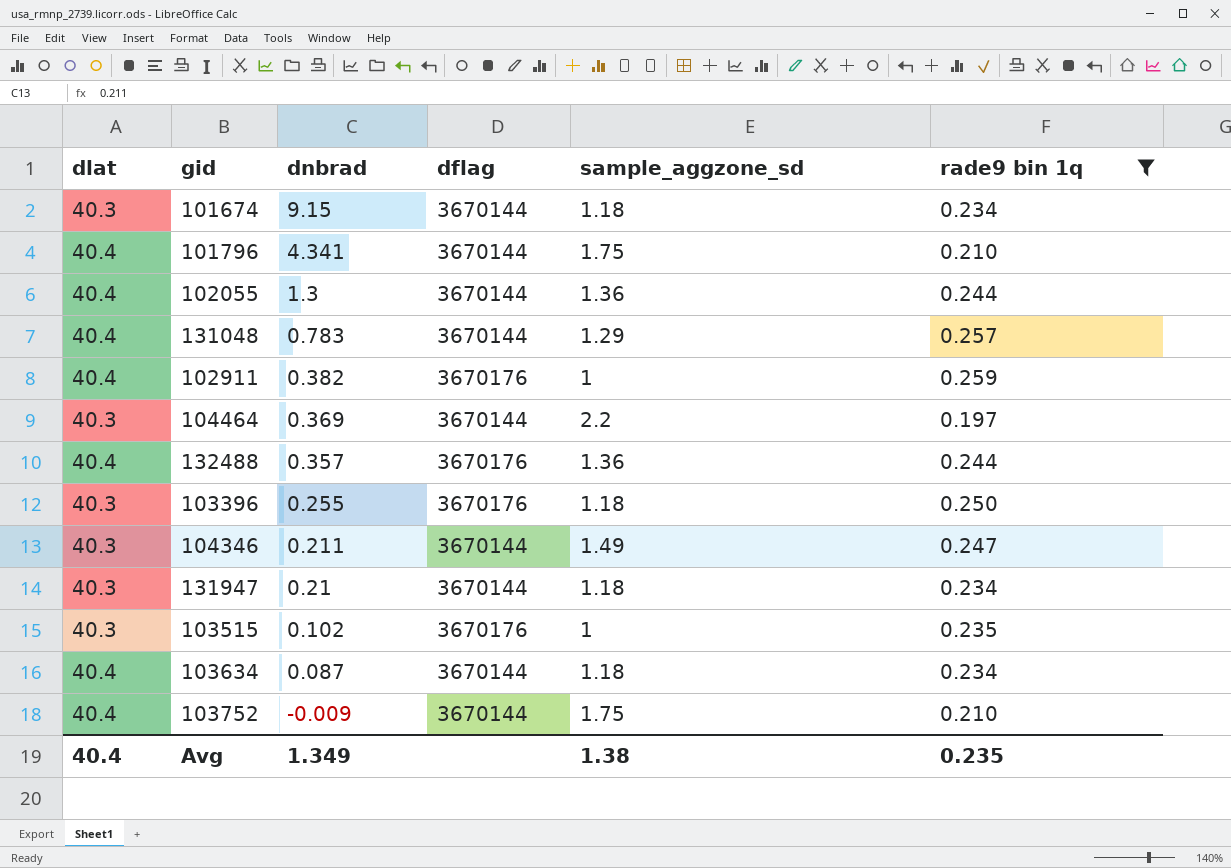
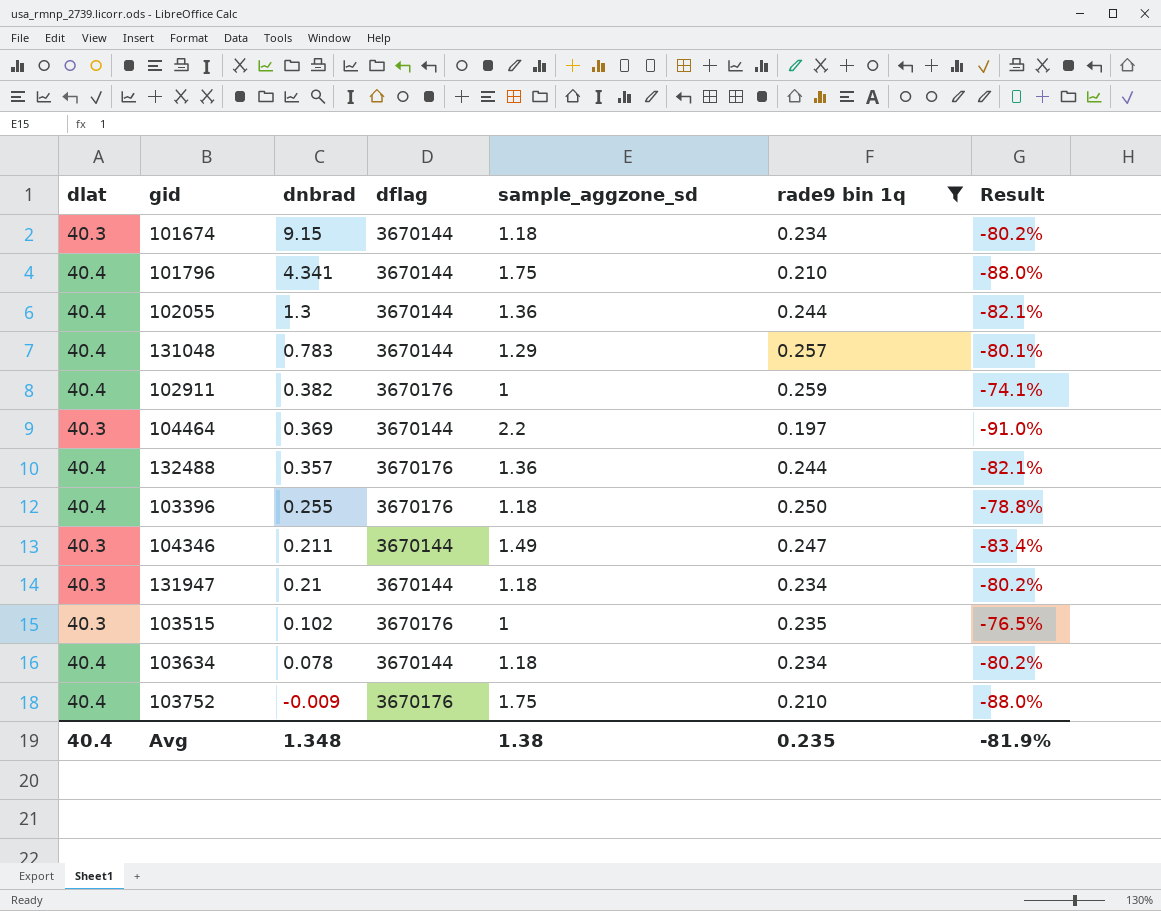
column Result | formula: none -> ([rade9 bin 1q] - [sample_aggzone_sd]) / [sample_aggzone_sd]
103396 | dlat: 40.3 -> 40.4
103634 | dnbrad: 0.087 -> 0.078
103752 | dflag: 3670144 -> 3670176
Avg | dnbrad: 1.349 -> 1.348

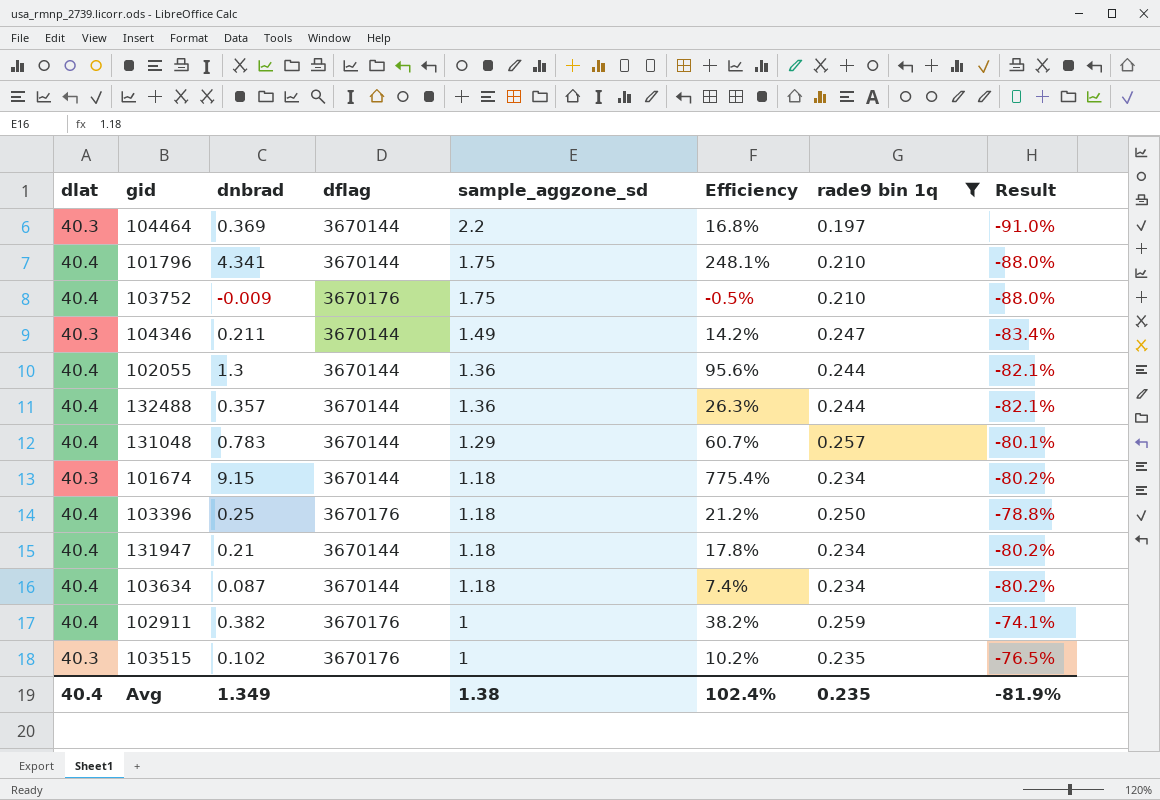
row order: dnbrad descending -> sample_aggzone_sd descending
column Efficiency | formula: none -> [dnbrad] / [sample_aggzone_sd]
132488 | dflag: 3670176 -> 3670144
103396 | dnbrad: 0.255 -> 0.25
131947 | dlat: 40.3 -> 40.4
103634 | dnbrad: 0.078 -> 0.087
Avg | dnbrad: 1.348 -> 1.349

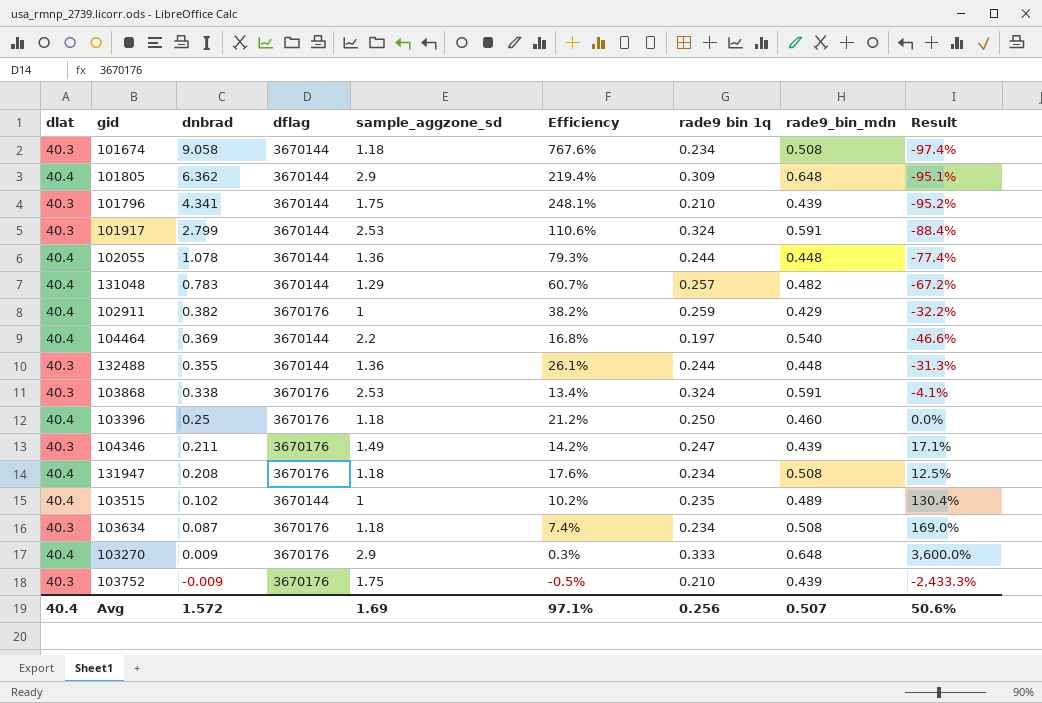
filter: rade9 bin 1q <= 0.259 -> none
row order: sample_aggzone_sd descending -> dnbrad descending
column rade9_bin_mdn | position: none -> 8
column Result | formula: ([rade9 bin 1q] - [sample_aggzone_sd]) / [sample_aggzone_sd] -> ([rade9 bin 1q] - [dnbrad]) / [dnbrad]
101674 | dnbrad: 9.15 -> 9.058
101674 | Efficiency: 775.4% -> 767.6%
101796 | dlat: 40.4 -> 40.3
102055 | dnbrad: 1.3 -> 1.078
102055 | Efficiency: 95.6% -> 79.3%
104464 | dlat: 40.3 -> 40.4
132488 | dlat: 40.4 -> 40.3
132488 | dnbrad: 0.357 -> 0.355
132488 | Efficiency: 26.3% -> 26.1%
104346 | dflag: 3670144 -> 3670176
131947 | dnbrad: 0.21 -> 0.208
131947 | dflag: 3670144 -> 3670176
131947 | Efficiency: 17.8% -> 17.6%
103515 | dlat: 40.3 -> 40.4
103515 | dflag: 3670176 -> 3670144
103634 | dlat: 40.4 -> 40.3
103634 | dflag: 3670144 -> 3670176
103752 | dlat: 40.4 -> 40.3
Avg | dnbrad: 1.349 -> 1.572
Avg | sample_aggzone_sd: 1.38 -> 1.69
Avg | Efficiency: 102.4% -> 97.1%
Avg | rade9 bin 1q: 0.235 -> 0.256
Avg | Result: -81.9% -> 50.6%

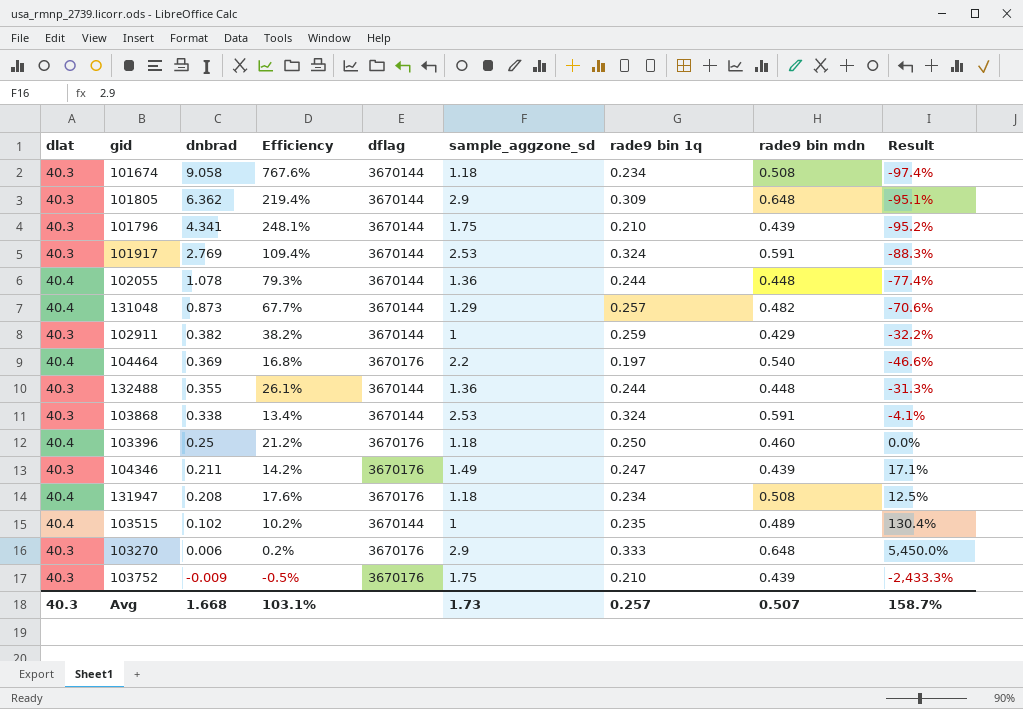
column Efficiency | position: 6 -> 4
column name: rade9_bin_mdn -> rade9 bin mdn
row 103634: 40.3 | 0.087 | 3670176 | 1.18 | 7.4% | 0.234 | 0.508 | 169.0% -> none
101805 | dlat: 40.4 -> 40.3
101917 | dnbrad: 2.799 -> 2.769
101917 | Efficiency: 110.6% -> 109.4%
101917 | Result: -88.4% -> -88.3%
131048 | dnbrad: 0.783 -> 0.873
131048 | Efficiency: 60.7% -> 67.7%
131048 | Result: -67.2% -> -70.6%
102911 | dlat: 40.4 -> 40.3
102911 | dflag: 3670176 -> 3670144
104464 | dflag: 3670144 -> 3670176
103868 | dflag: 3670176 -> 3670144
103270 | dlat: 40.4 -> 40.3
103270 | dnbrad: 0.009 -> 0.006
103270 | Efficiency: 0.3% -> 0.2%
103270 | Result: 3,600.0% -> 5,450.0%
Avg | dlat: 40.4 -> 40.3
Avg | dnbrad: 1.572 -> 1.668
Avg | Efficiency: 97.1% -> 103.1%
Avg | sample_aggzone_sd: 1.69 -> 1.73
Avg | rade9 bin 1q: 0.256 -> 0.257
Avg | Result: 50.6% -> 158.7%

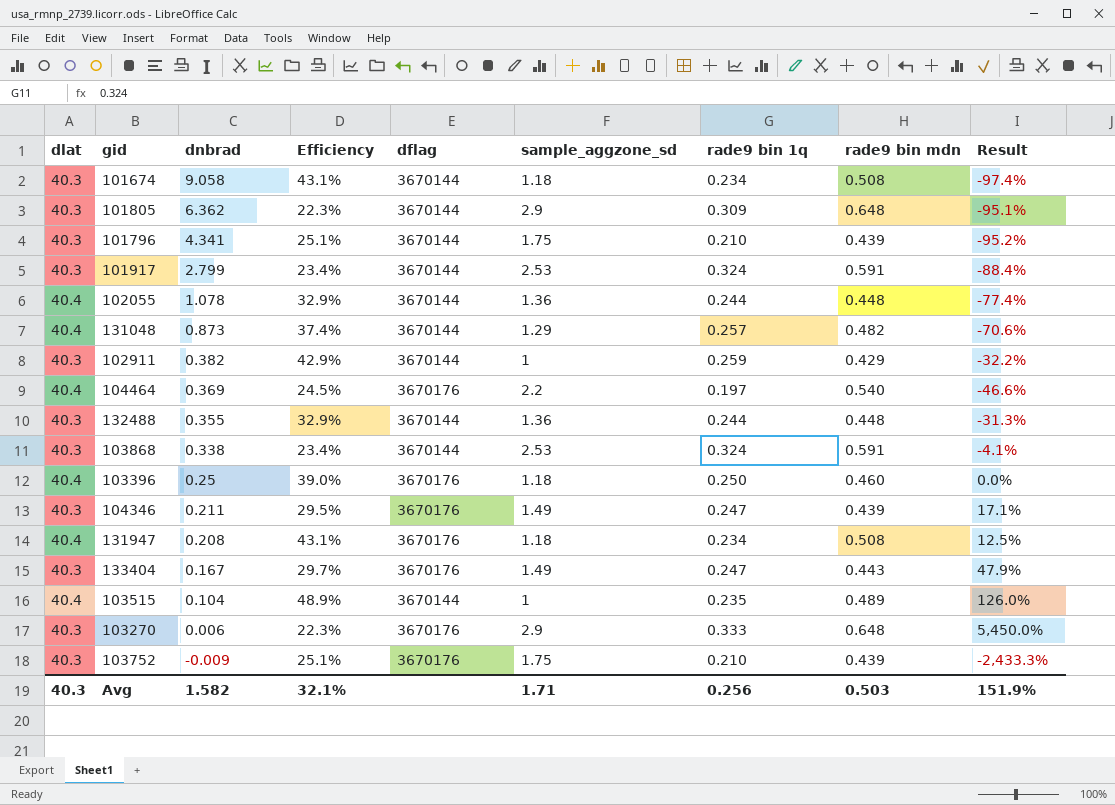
column Efficiency | formula: [dnbrad] / [sample_aggzone_sd] -> [rade9 bin mdn] / [sample_aggzone_sd]
101917 | dnbrad: 2.769 -> 2.799
101917 | Result: -88.3% -> -88.4%
row 133404: none -> 40.3 | 0.167 | 29.7% | 3670176 | 1.49 | 0.247 | 0.443 | 47.9%
103515 | dnbrad: 0.102 -> 0.104
103515 | Result: 130.4% -> 126.0%
Avg | dnbrad: 1.668 -> 1.582
Avg | Efficiency: 103.1% -> 32.1%
Avg | sample_aggzone_sd: 1.73 -> 1.71
Avg | rade9 bin 1q: 0.257 -> 0.256
Avg | rade9 bin mdn: 0.507 -> 0.503
Avg | Result: 158.7% -> 151.9%

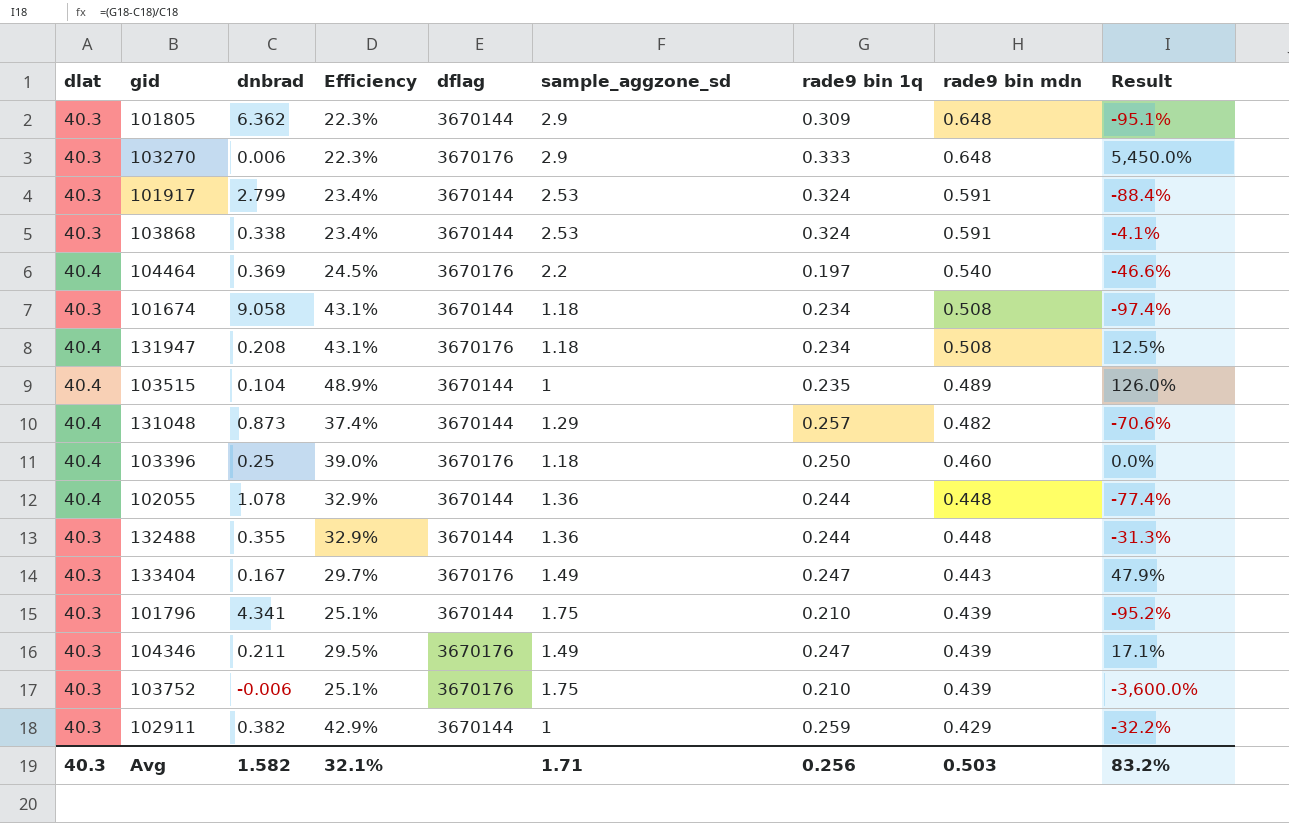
row order: dnbrad descending -> rade9 bin mdn descending
103752 | dnbrad: -0.009 -> -0.006
103752 | Result: -2,433.3% -> -3,600.0%
Avg | Result: 151.9% -> 83.2%

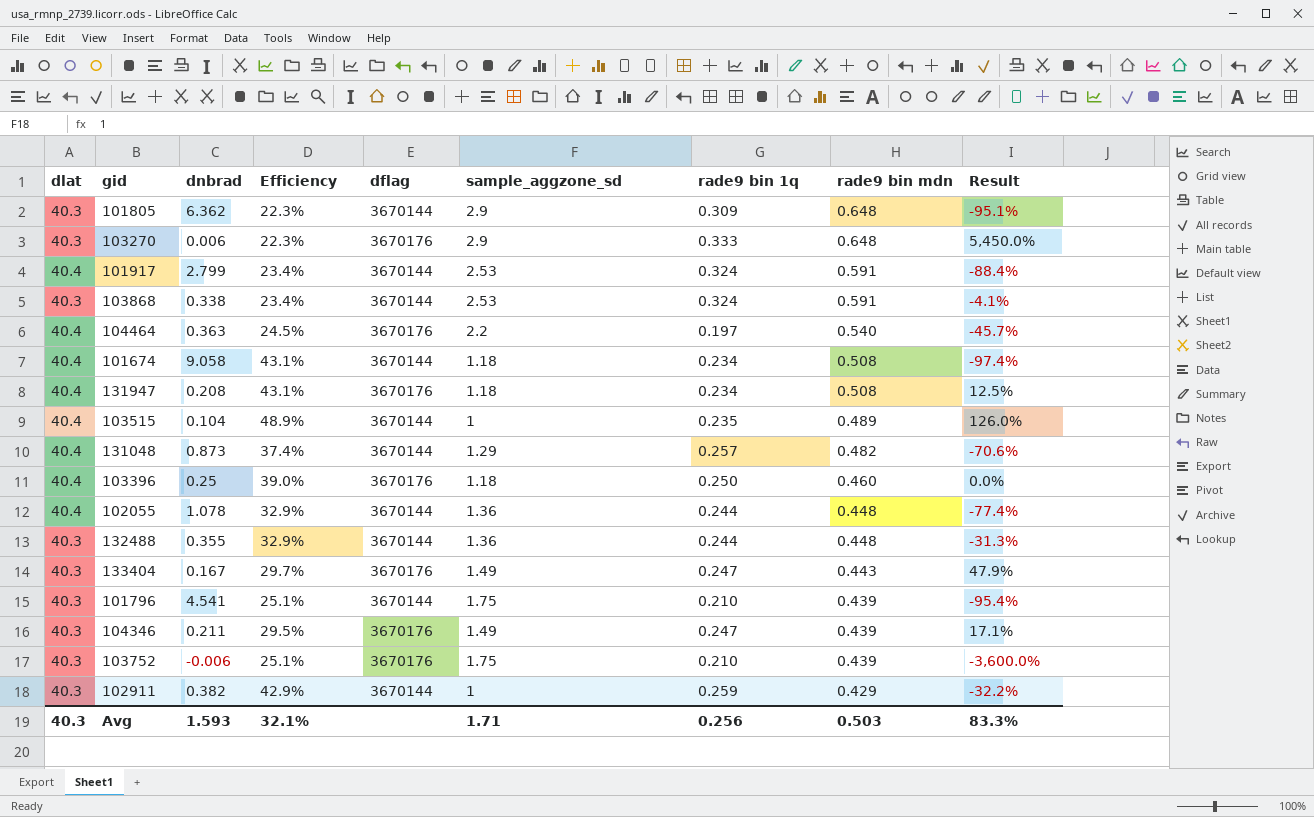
101917 | dlat: 40.3 -> 40.4
104464 | dnbrad: 0.369 -> 0.363
104464 | Result: -46.6% -> -45.7%
101674 | dlat: 40.3 -> 40.4
101796 | dnbrad: 4.341 -> 4.541
101796 | Result: -95.2% -> -95.4%
Avg | dnbrad: 1.582 -> 1.593
Avg | Result: 83.2% -> 83.3%

